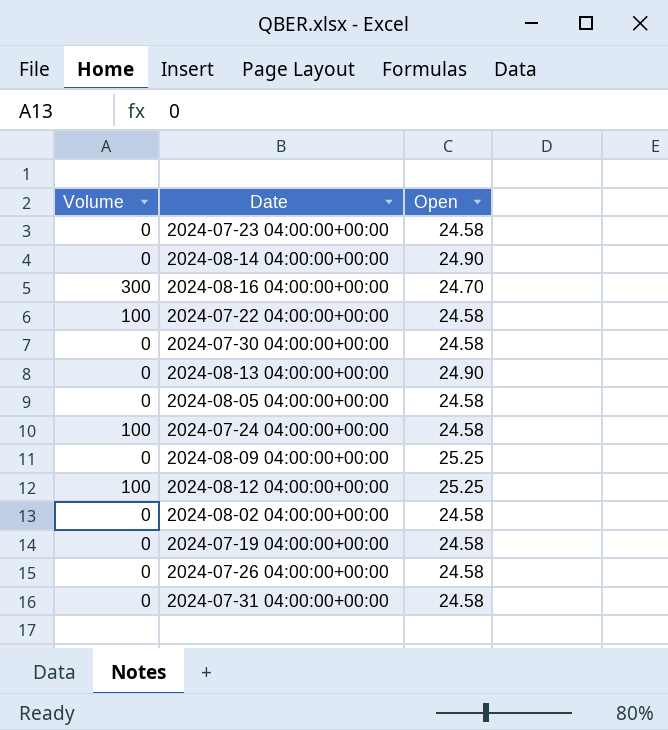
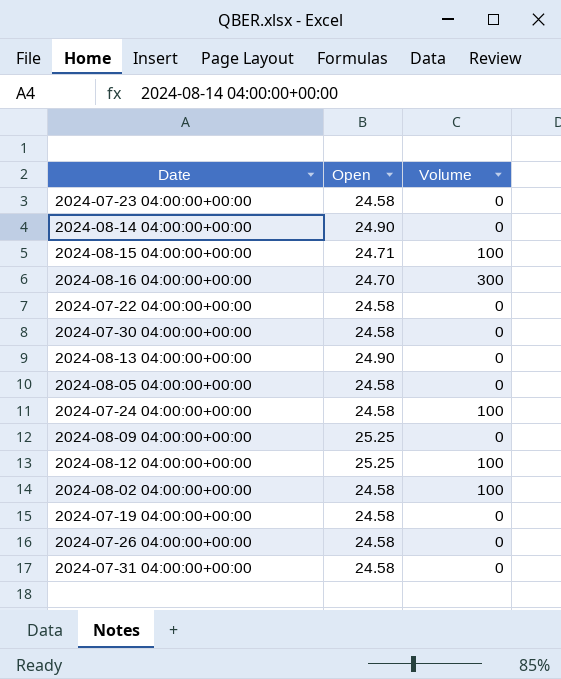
column Volume | position: 1 -> 3
row 2024-08-15 04:00:00+00:00: none -> 24.71 | 100
2024-07-22 04:00:00+00:00 | Volume: 100 -> 0
2024-08-02 04:00:00+00:00 | Volume: 0 -> 100

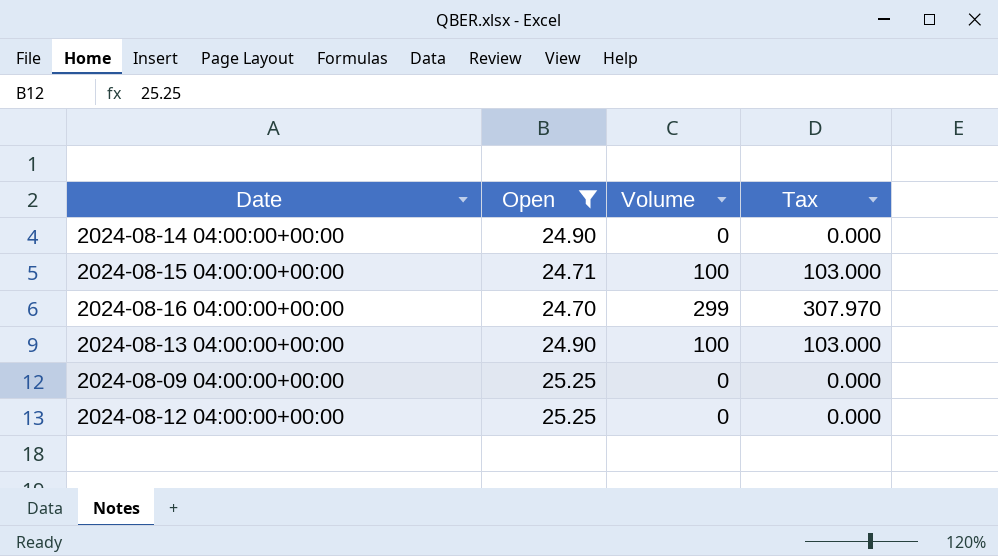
filter: none -> Open != 24.58
column Tax | formula: none -> [Volume] * 1.03
2024-08-16 04:00:00+00:00 | Volume: 300 -> 299
2024-08-13 04:00:00+00:00 | Volume: 0 -> 100
2024-08-12 04:00:00+00:00 | Volume: 100 -> 0

